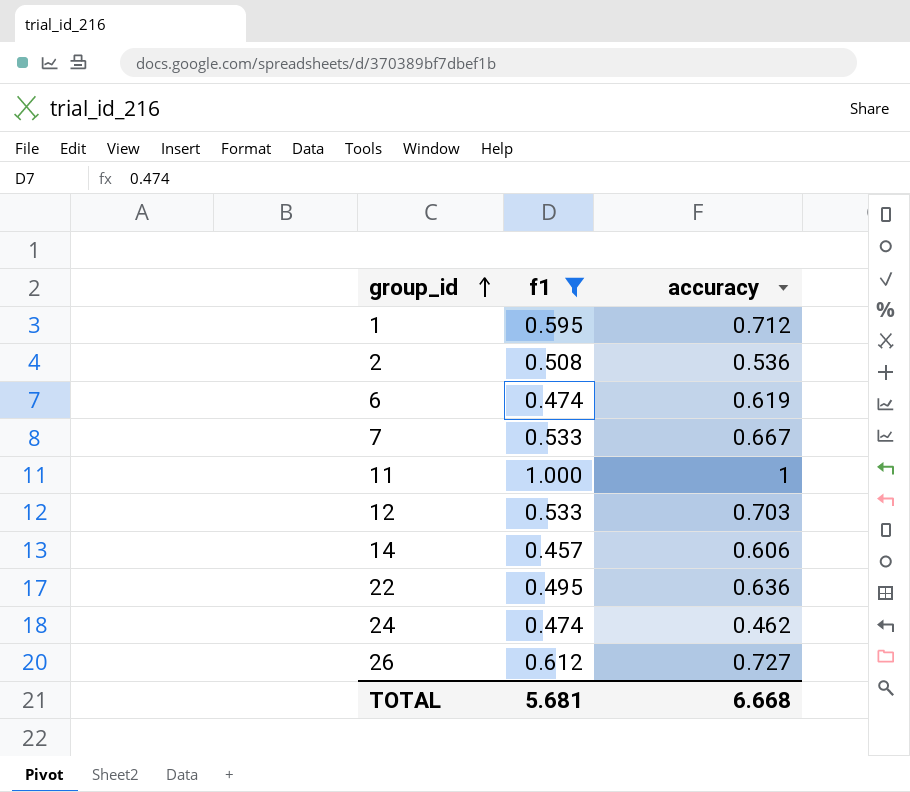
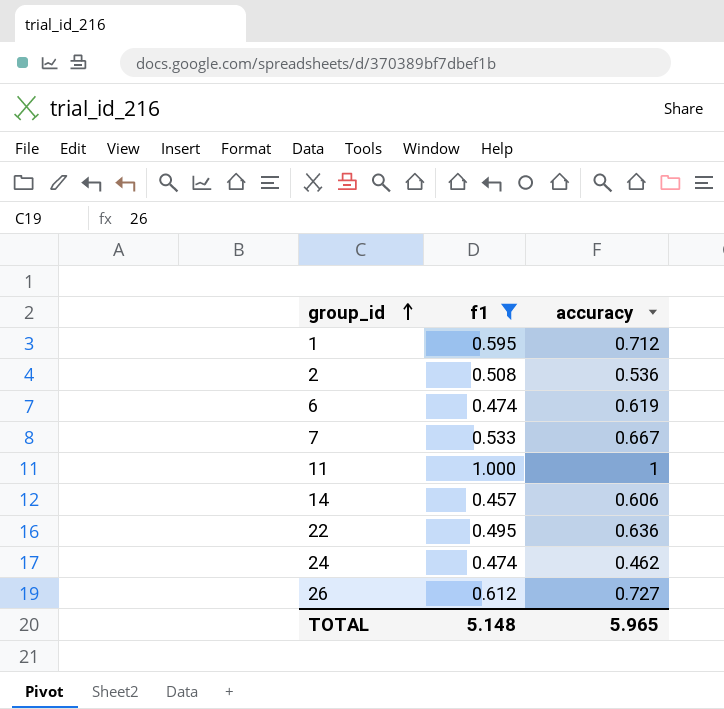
row 12: 0.533 | 0.703 -> none
TOTAL | f1: 5.681 -> 5.148
TOTAL | accuracy: 6.668 -> 5.965

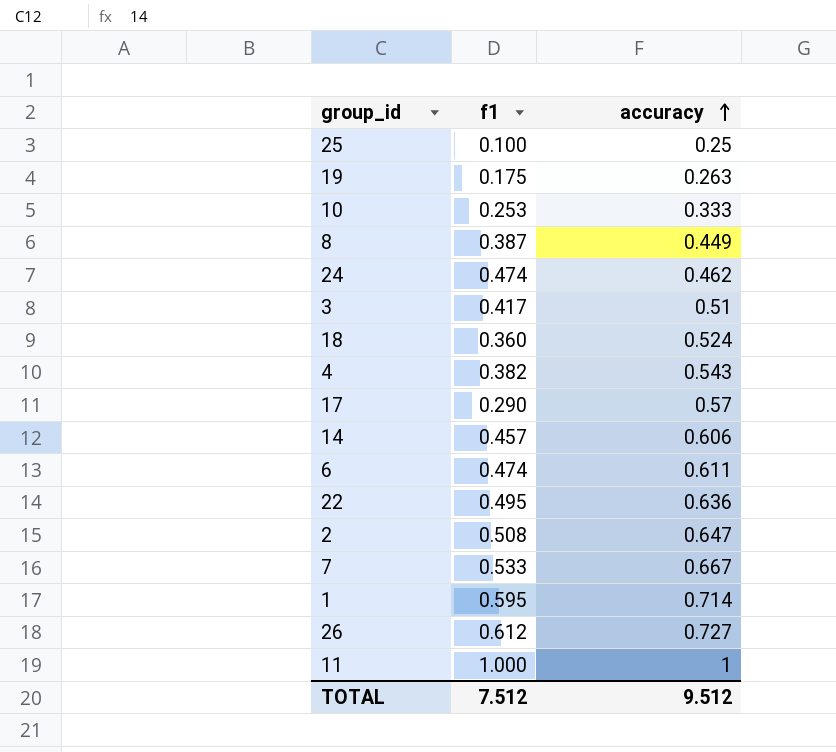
filter: f1 >= 0.457 -> none
row order: group_id ascending -> accuracy ascending
6 | accuracy: 0.619 -> 0.611
2 | accuracy: 0.536 -> 0.647
1 | accuracy: 0.712 -> 0.714
TOTAL | f1: 5.148 -> 7.512
TOTAL | accuracy: 5.965 -> 9.512

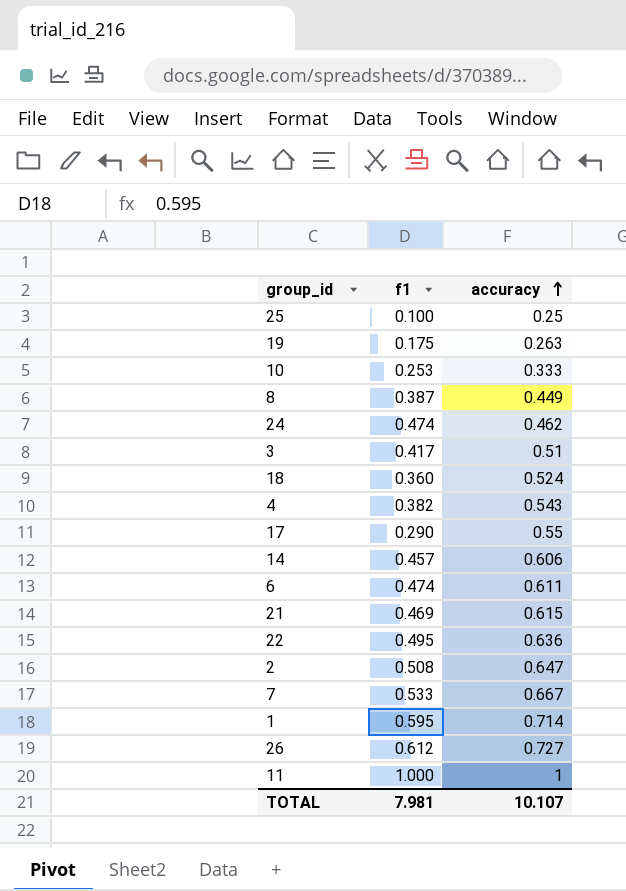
17 | accuracy: 0.57 -> 0.55
row 21: none -> 0.469 | 0.615
TOTAL | f1: 7.512 -> 7.981
TOTAL | accuracy: 9.512 -> 10.107

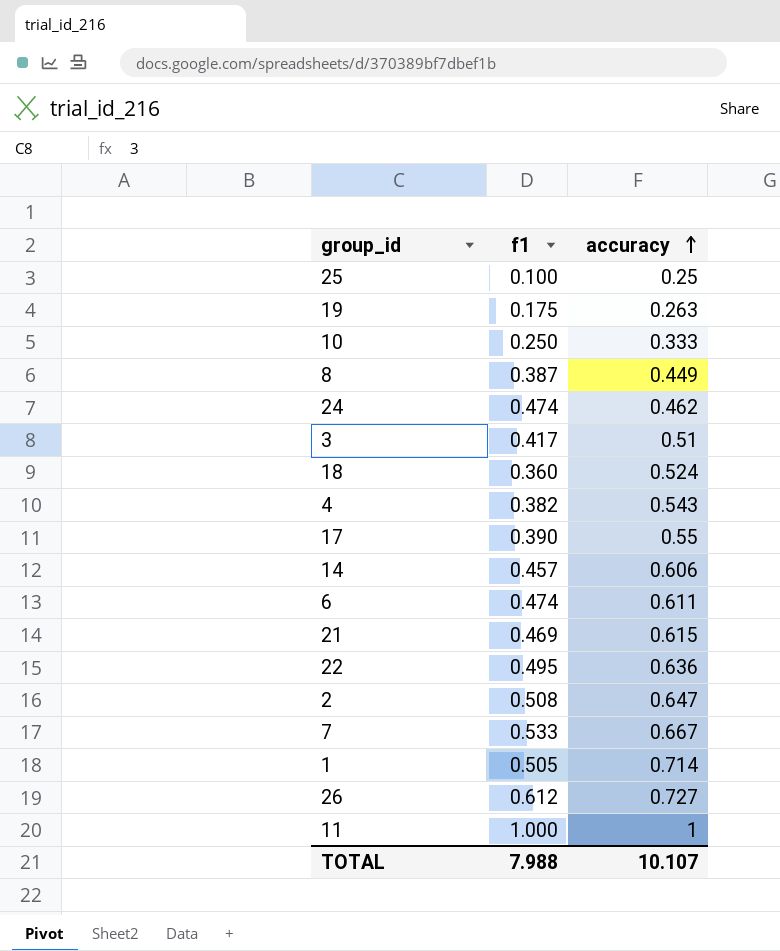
10 | f1: 0.253 -> 0.250
17 | f1: 0.290 -> 0.390
1 | f1: 0.595 -> 0.505
TOTAL | f1: 7.981 -> 7.988

